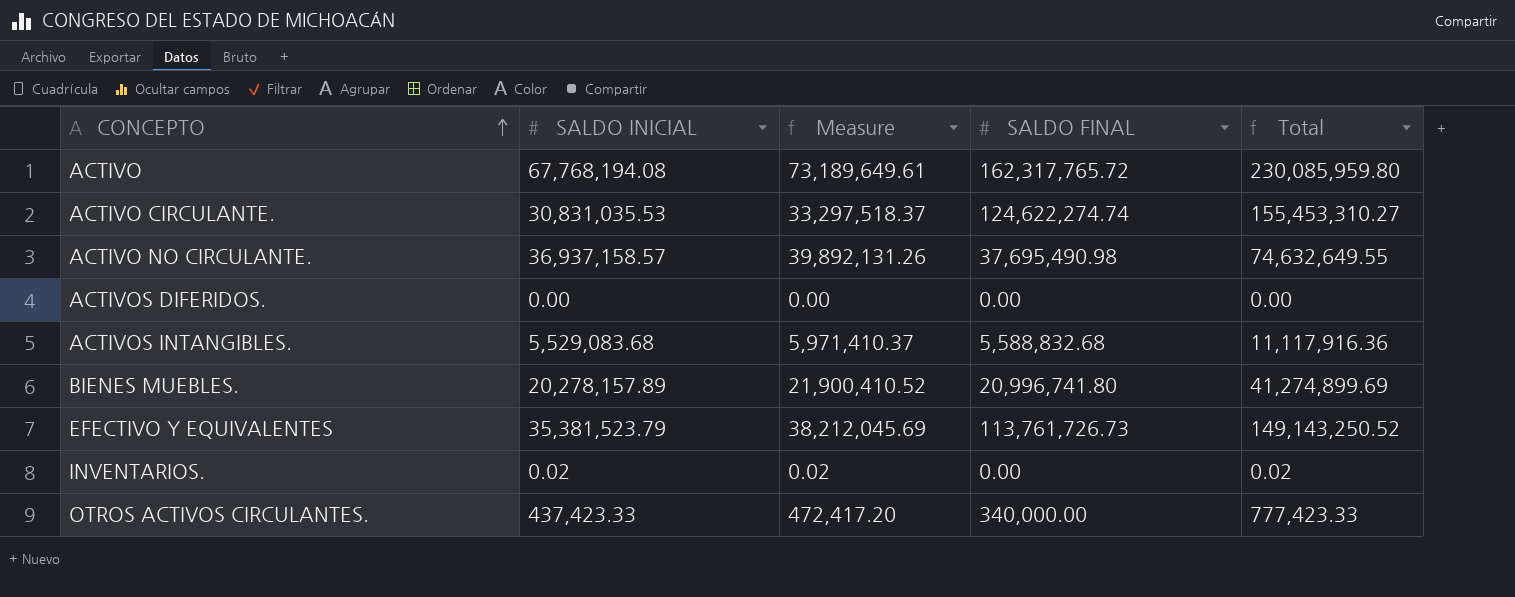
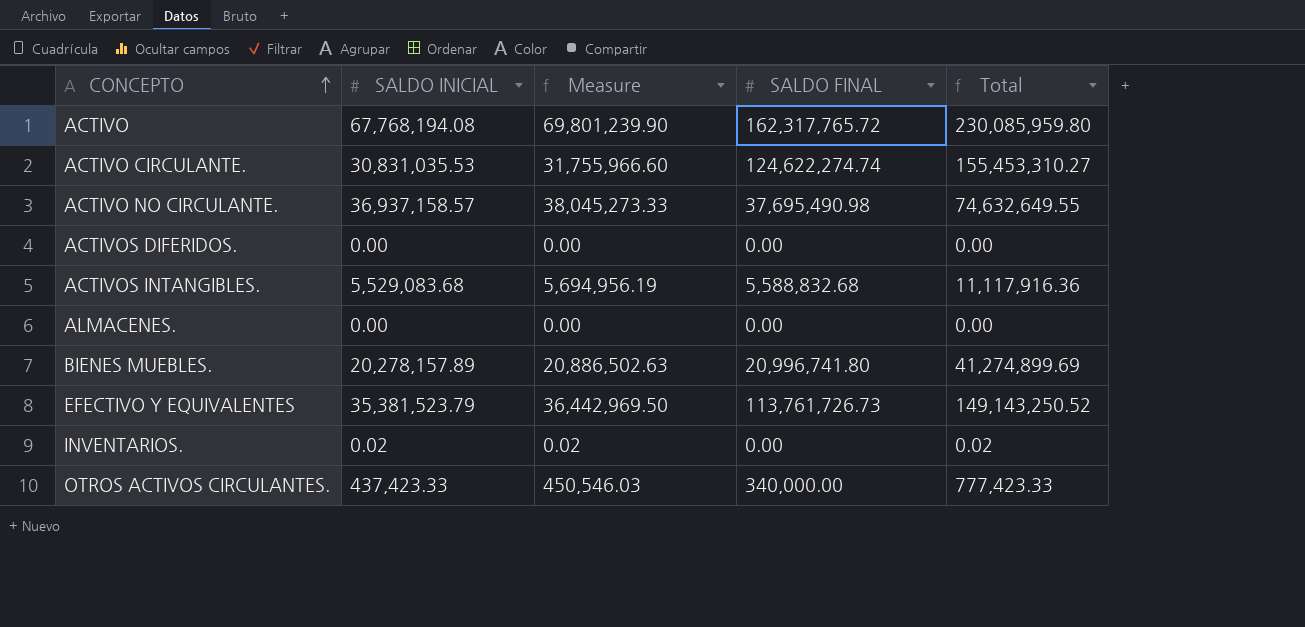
column Measure | formula: [SALDO INICIAL] * 1.08 -> [SALDO INICIAL] * 1.03
row ALMACENES.: none -> 0.00 | 0.00 | 0.00 | 0.00

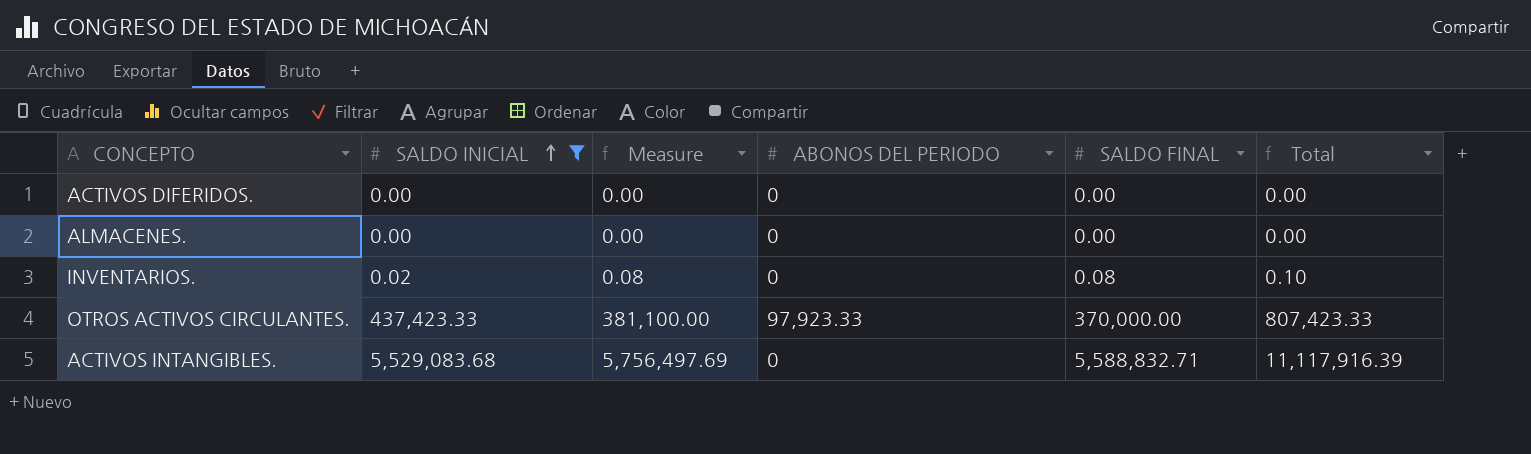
filter: none -> SALDO INICIAL <= 5,529,083.68
row order: CONCEPTO ascending -> SALDO INICIAL ascending
column Measure | formula: [SALDO INICIAL] * 1.03 -> [SALDO FINAL] * 1.03
column ABONOS DEL PERIODO | position: none -> 4
INVENTARIOS. | SALDO FINAL: 0.00 -> 0.08
INVENTARIOS. | Total: 0.02 -> 0.10
OTROS ACTIVOS CIRCULANTES. | SALDO FINAL: 340,000.00 -> 370,000.00
OTROS ACTIVOS CIRCULANTES. | Total: 777,423.33 -> 807,423.33
ACTIVOS INTANGIBLES. | SALDO FINAL: 5,588,832.68 -> 5,588,832.71
ACTIVOS INTANGIBLES. | Total: 11,117,916.36 -> 11,117,916.39

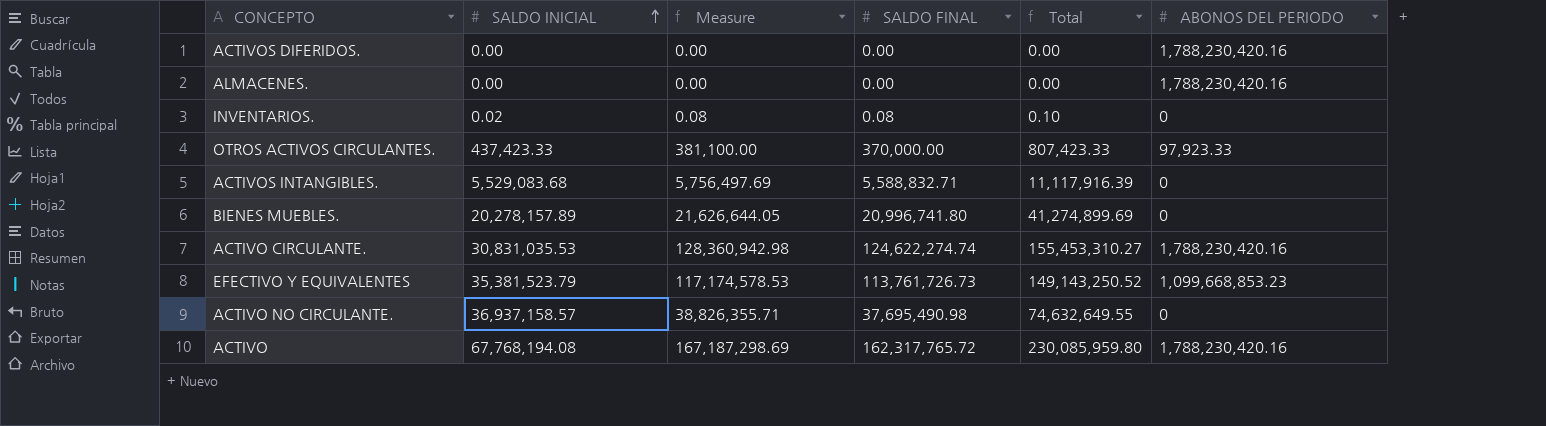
filter: SALDO INICIAL <= 5,529,083.68 -> none
column ABONOS DEL PERIODO | position: 4 -> 6
ACTIVOS DIFERIDOS. | ABONOS DEL PERIODO: 0 -> 1,788,230,420.16
ALMACENES. | ABONOS DEL PERIODO: 0 -> 1,788,230,420.16

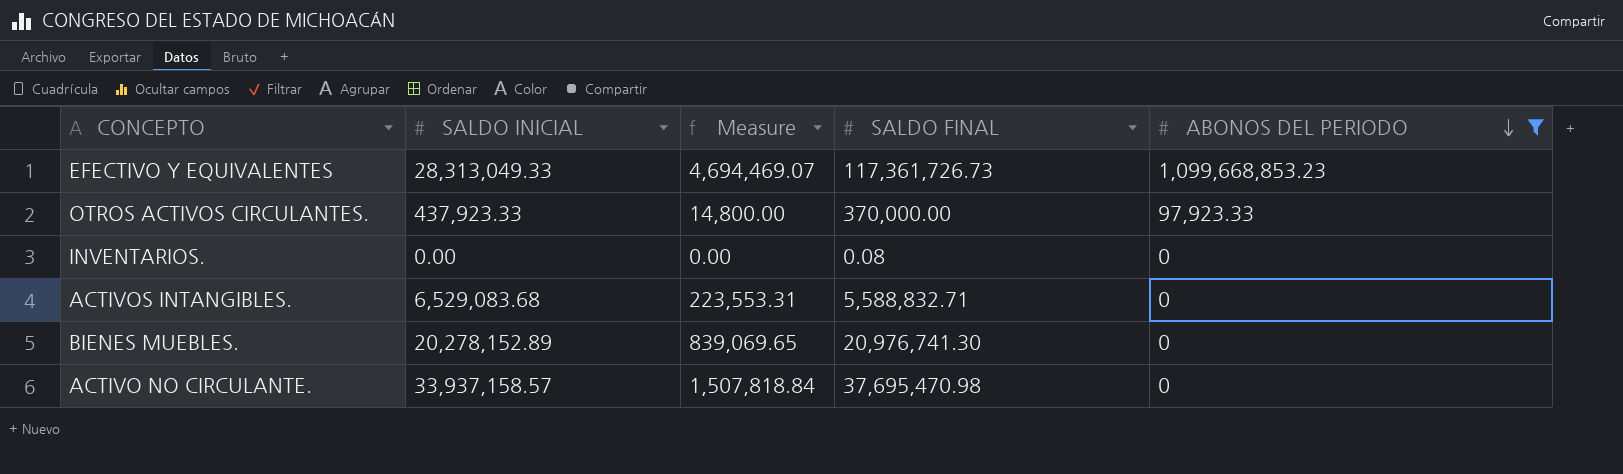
filter: none -> ABONOS DEL PERIODO != 1,788,230,420.16
row order: SALDO INICIAL ascending -> ABONOS DEL PERIODO descending
column Total | formula: [SALDO INICIAL] + [SALDO FINAL] -> none
column Measure | formula: [SALDO FINAL] * 1.03 -> [SALDO FINAL] * 0.04
EFECTIVO Y EQUIVALENTES | SALDO INICIAL: 35,381,523.79 -> 28,313,049.33
EFECTIVO Y EQUIVALENTES | SALDO FINAL: 113,761,726.73 -> 117,361,726.73
OTROS ACTIVOS CIRCULANTES. | SALDO INICIAL: 437,423.33 -> 437,923.33
INVENTARIOS. | SALDO INICIAL: 0.02 -> 0.00
ACTIVOS INTANGIBLES. | SALDO INICIAL: 5,529,083.68 -> 6,529,083.68
BIENES MUEBLES. | SALDO INICIAL: 20,278,157.89 -> 20,278,152.89
BIENES MUEBLES. | SALDO FINAL: 20,996,741.80 -> 20,976,741.30
ACTIVO NO CIRCULANTE. | SALDO INICIAL: 36,937,158.57 -> 33,937,158.57
ACTIVO NO CIRCULANTE. | SALDO FINAL: 37,695,490.98 -> 37,695,470.98

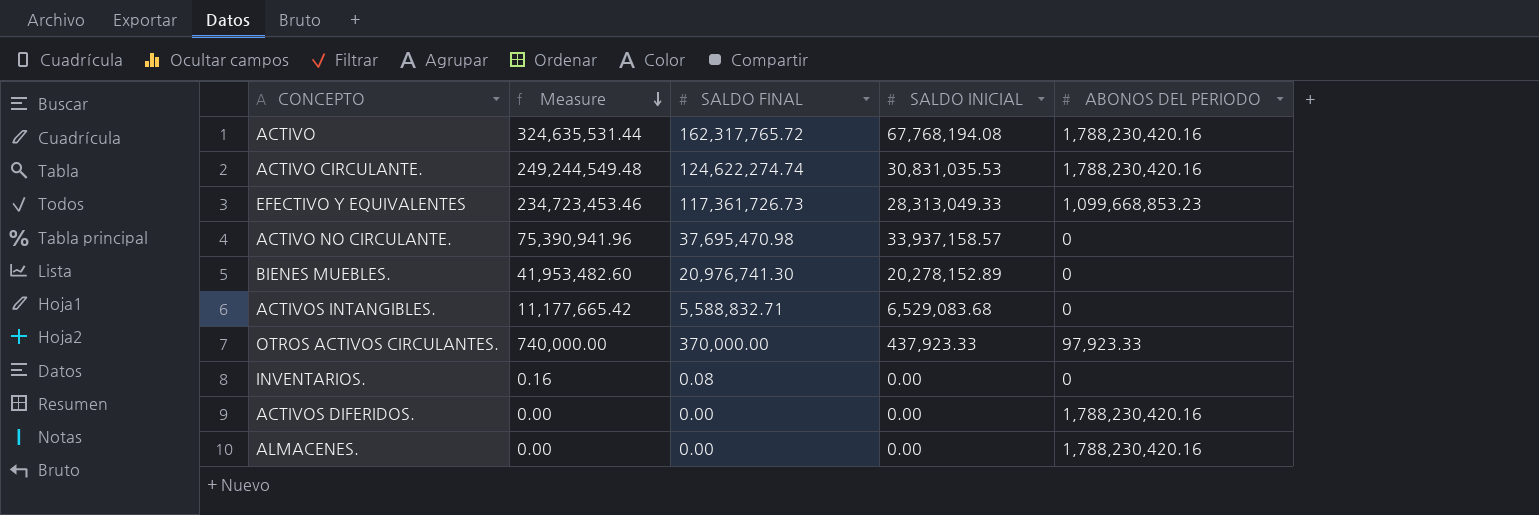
filter: ABONOS DEL PERIODO != 1,788,230,420.16 -> none
row order: ABONOS DEL PERIODO descending -> Measure descending
column Measure | formula: [SALDO FINAL] * 0.04 -> [SALDO FINAL] * 2
column SALDO INICIAL | position: 2 -> 4

